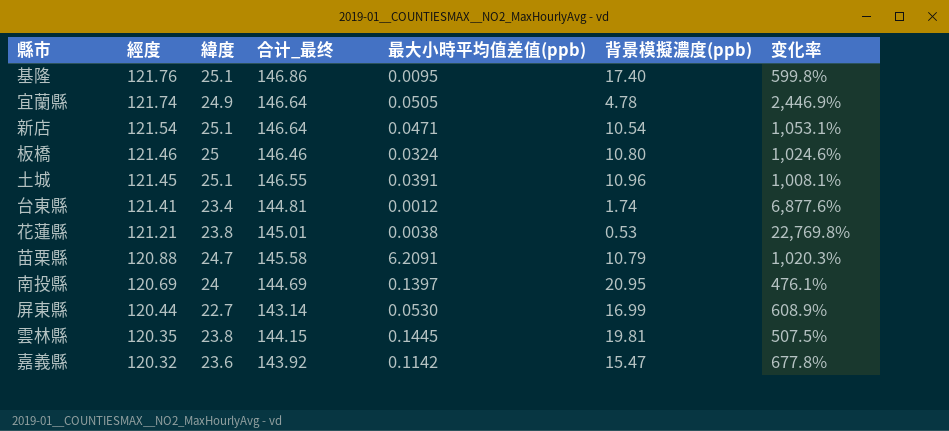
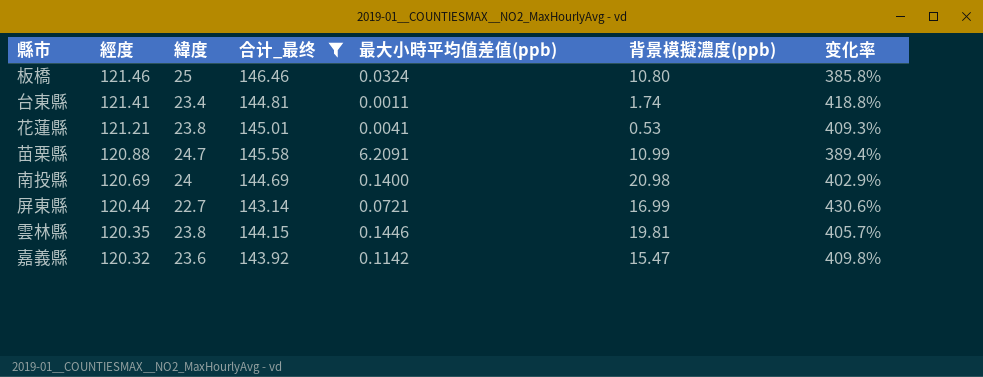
filter: none -> 合计_最终 <= 146.46
column 变化率 | formula: ([經度] - [背景模擬濃度(ppb)]) / [背景模擬濃度(ppb)] -> ([經度] - [緯度]) / [緯度]
台東縣 | 最大小時平均值差值(ppb): 0.0012 -> 0.0011
花蓮縣 | 最大小時平均值差值(ppb): 0.0038 -> 0.0041
苗栗縣 | 背景模擬濃度(ppb): 10.79 -> 10.99
南投縣 | 最大小時平均值差值(ppb): 0.1397 -> 0.1400
南投縣 | 背景模擬濃度(ppb): 20.95 -> 20.98
屏東縣 | 最大小時平均值差值(ppb): 0.0530 -> 0.0721
雲林縣 | 最大小時平均值差值(ppb): 0.1445 -> 0.1446

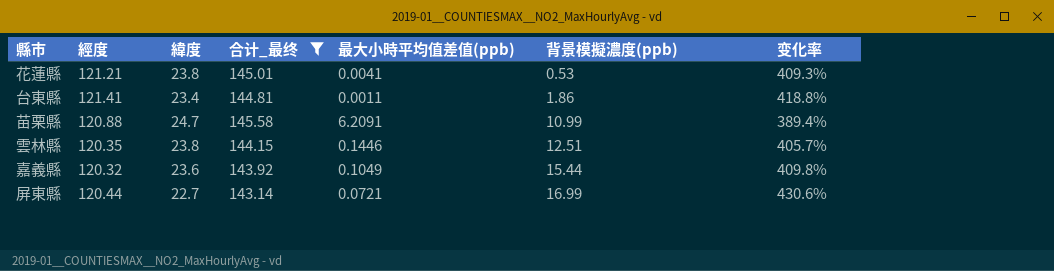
row order: 經度 descending -> 背景模擬濃度(ppb) ascending
row 板橋: 121.46 | 25 | 146.46 | 0.0324 | 10.80 | 385.8% -> none
row 南投縣: 120.69 | 24 | 144.69 | 0.1400 | 20.98 | 402.9% -> none
台東縣 | 背景模擬濃度(ppb): 1.74 -> 1.86
雲林縣 | 背景模擬濃度(ppb): 19.81 -> 12.51
嘉義縣 | 最大小時平均值差值(ppb): 0.1142 -> 0.1049
嘉義縣 | 背景模擬濃度(ppb): 15.47 -> 15.44

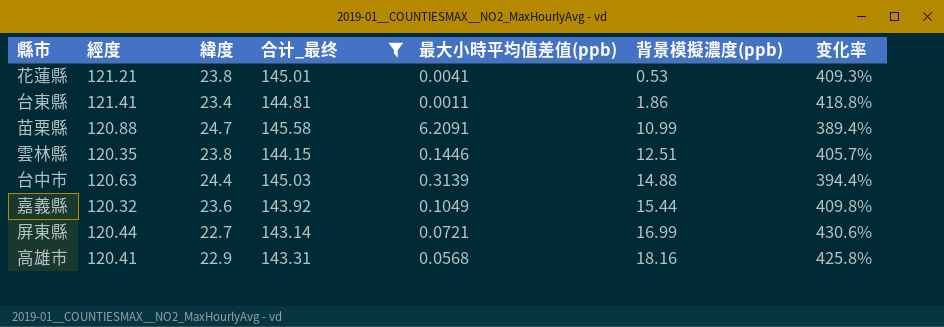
row 台中市: none -> 120.63 | 24.4 | 145.03 | 0.3139 | 14.88 | 394.4%
row 高雄市: none -> 120.41 | 22.9 | 143.31 | 0.0568 | 18.16 | 425.8%

